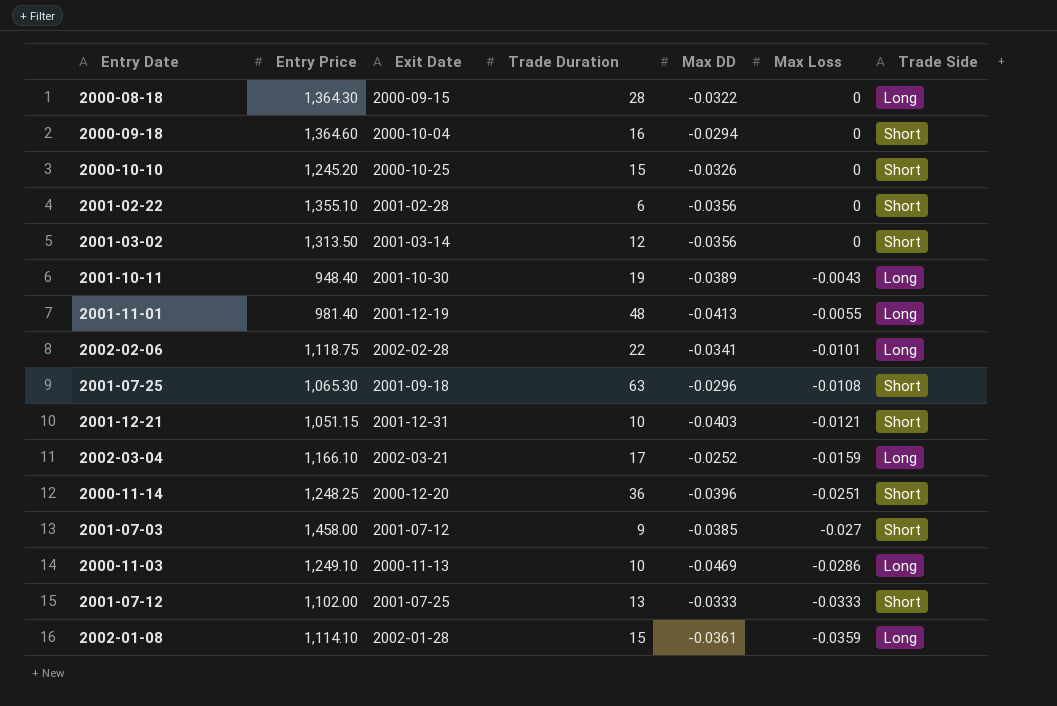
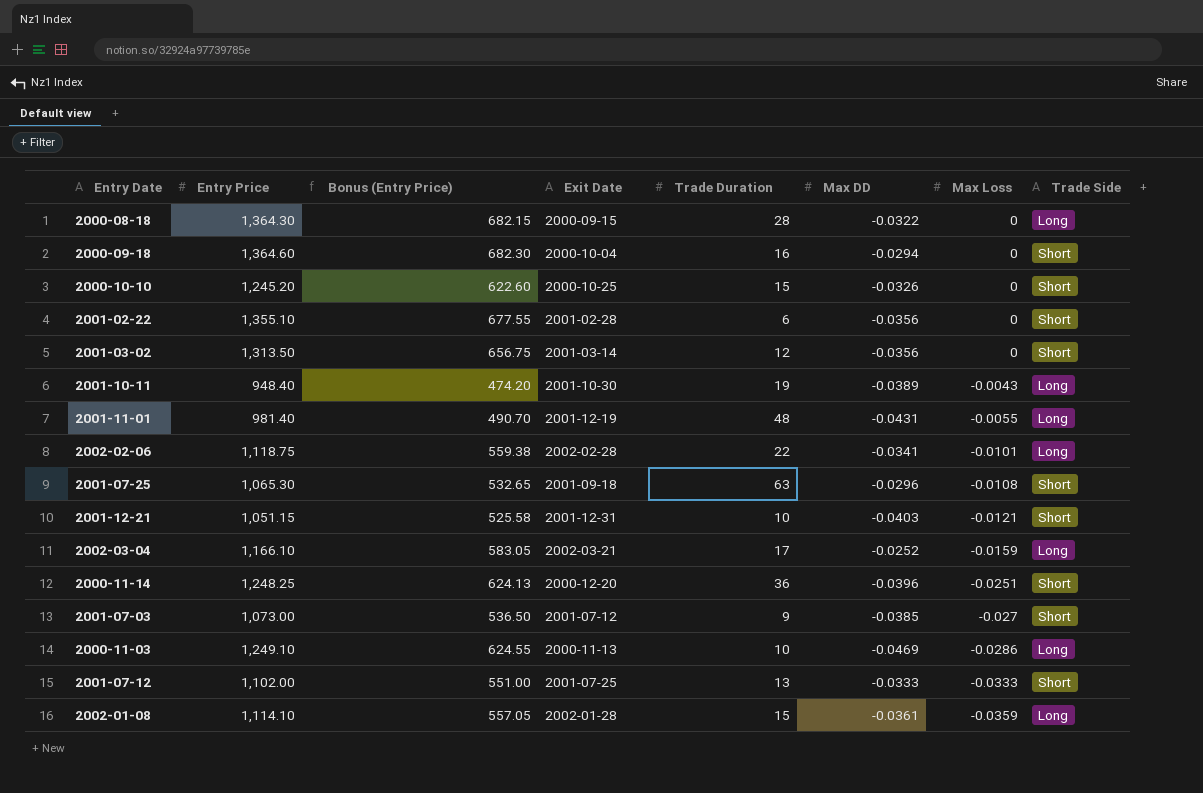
column Bonus (Entry Price) | formula: none -> [Entry Price] * 0.5
2001-11-01 | Max DD: -0.0413 -> -0.0431
2001-07-03 | Entry Price: 1,458.00 -> 1,073.00

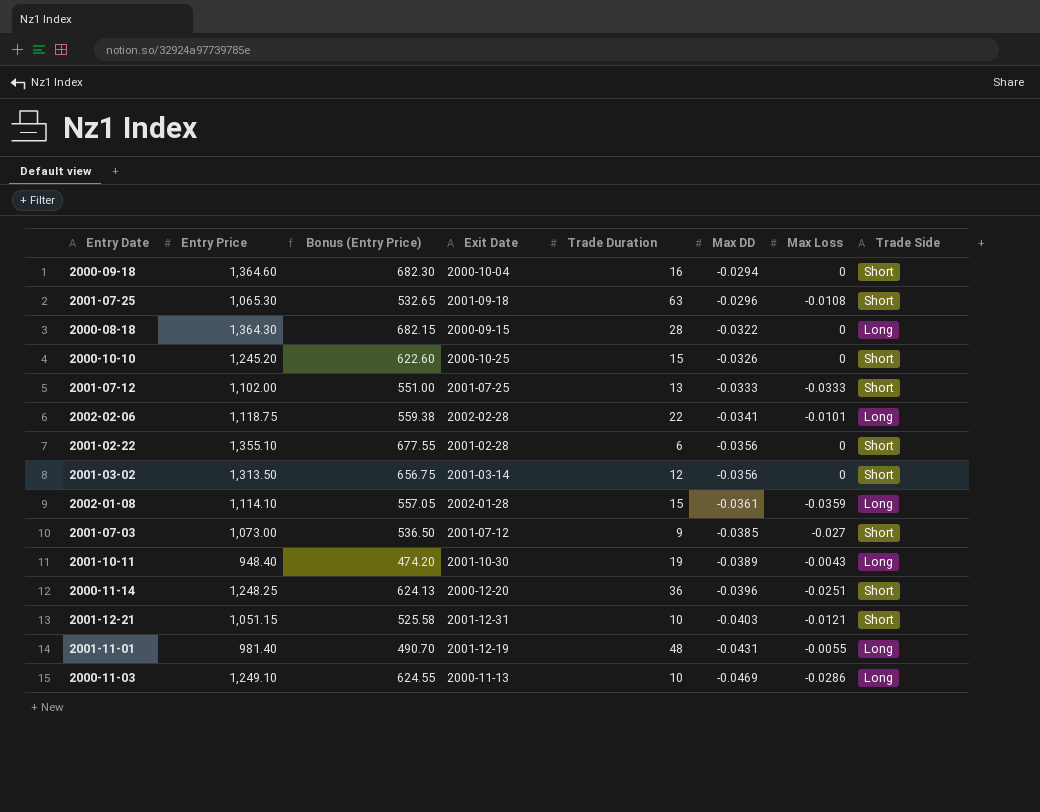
row order: Max Loss descending -> Max DD descending
row 2002-03-04: 1,166.10 | 583.05 | 2002-03-21 | 17 | -0.0252 | -0.0159 | Long -> none

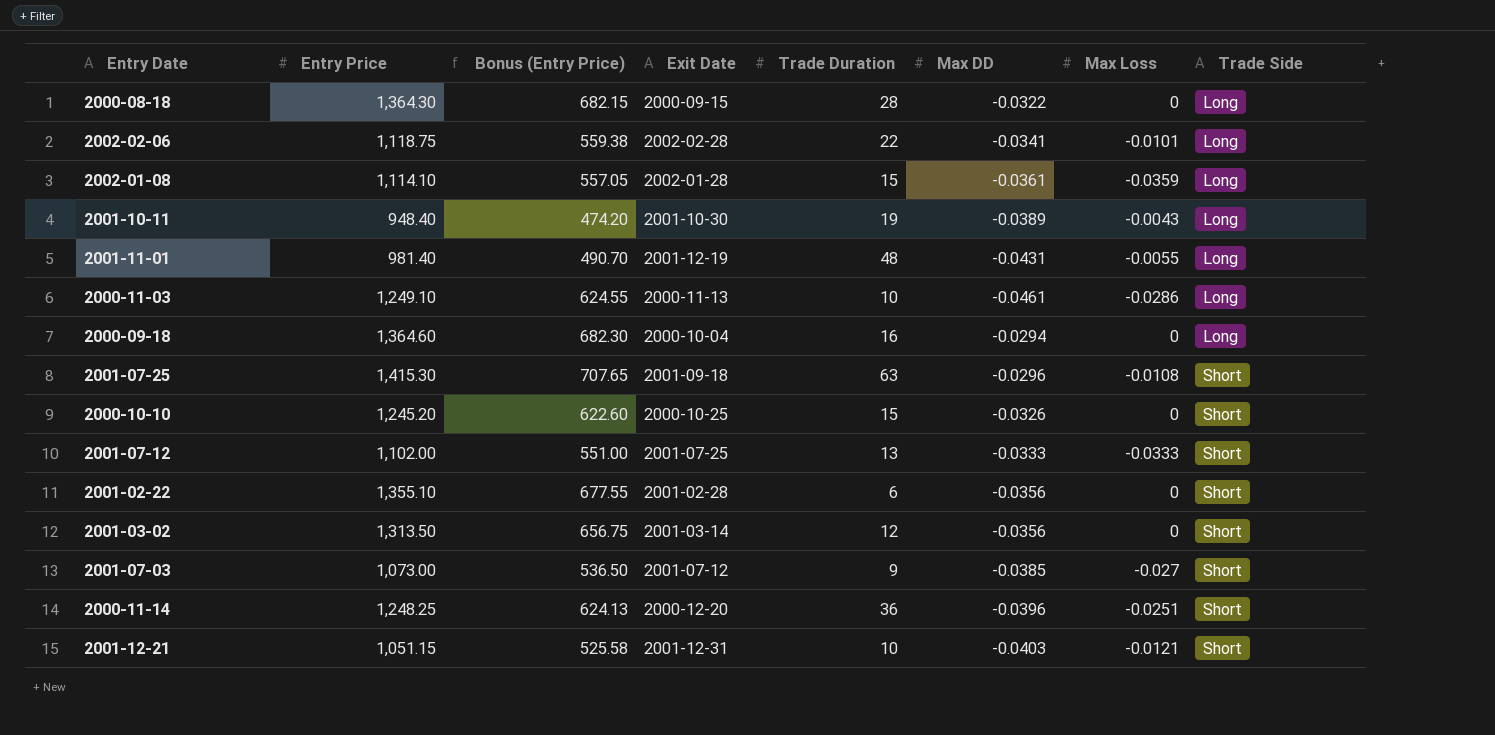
row order: Max DD descending -> Trade Side ascending
2000-11-03 | Max DD: -0.0469 -> -0.0461
2000-09-18 | Trade Side: Short -> Long
2001-07-25 | Entry Price: 1,065.30 -> 1,415.30
2001-07-25 | Bonus (Entry Price): 532.65 -> 707.65

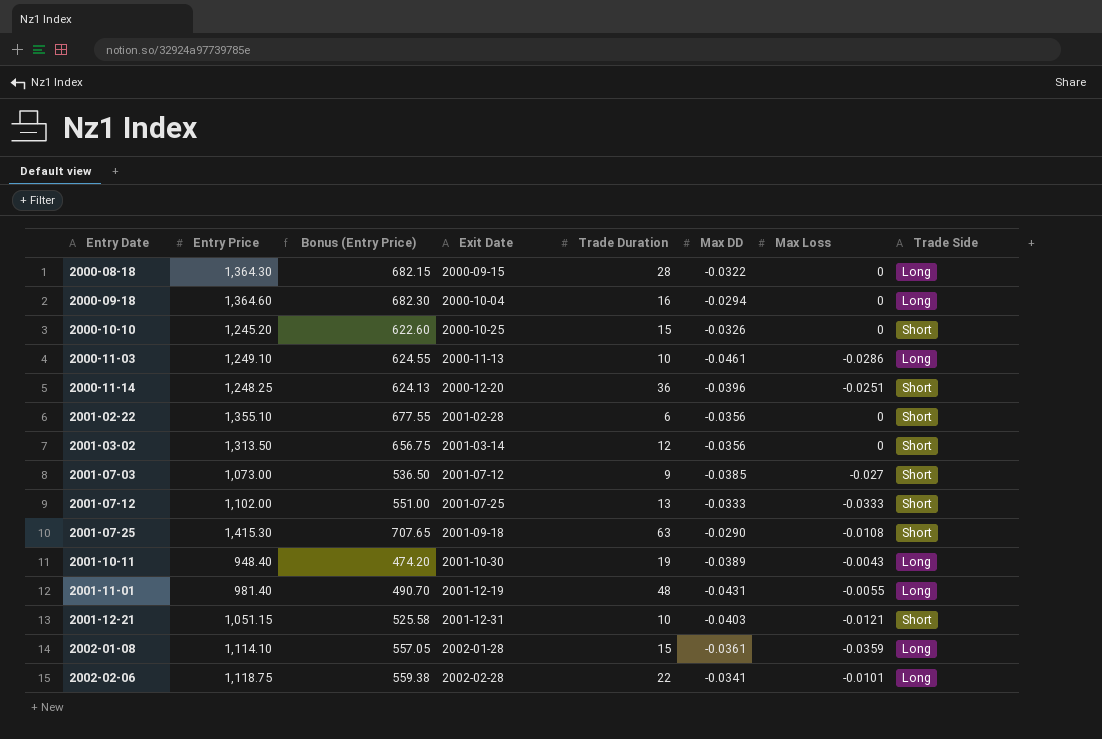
row order: Trade Side ascending -> Entry Date ascending
2001-07-25 | Max DD: -0.0296 -> -0.0290

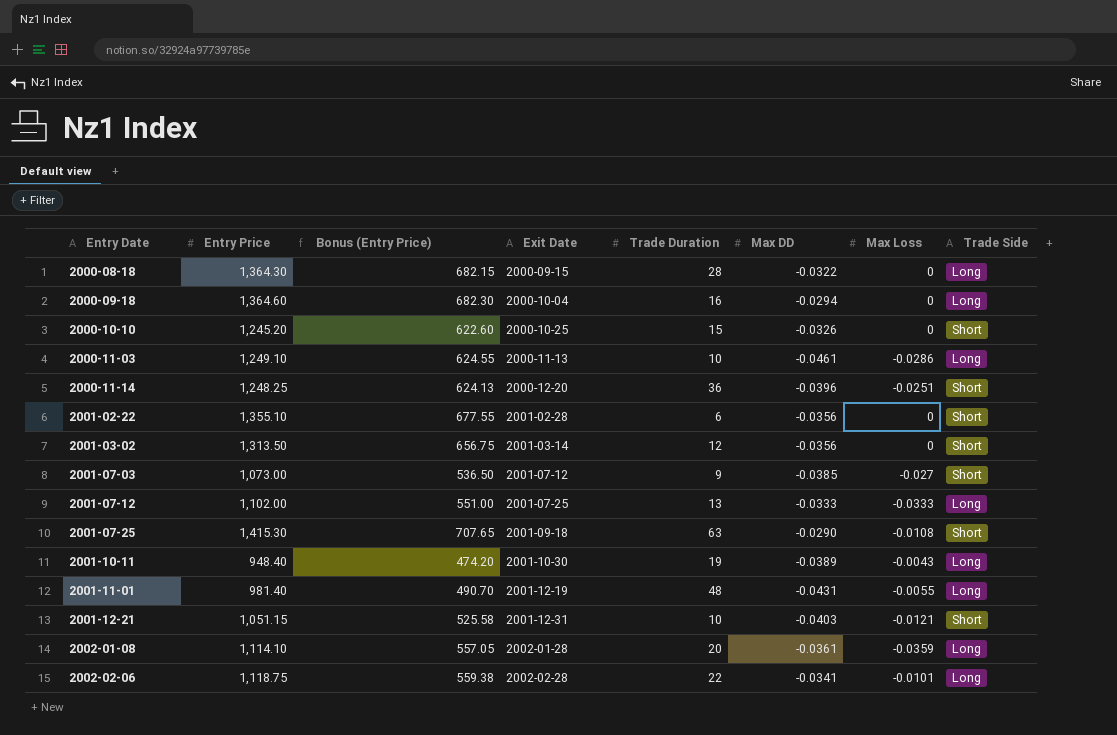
2001-07-12 | Trade Side: Short -> Long
2002-01-08 | Trade Duration: 15 -> 20

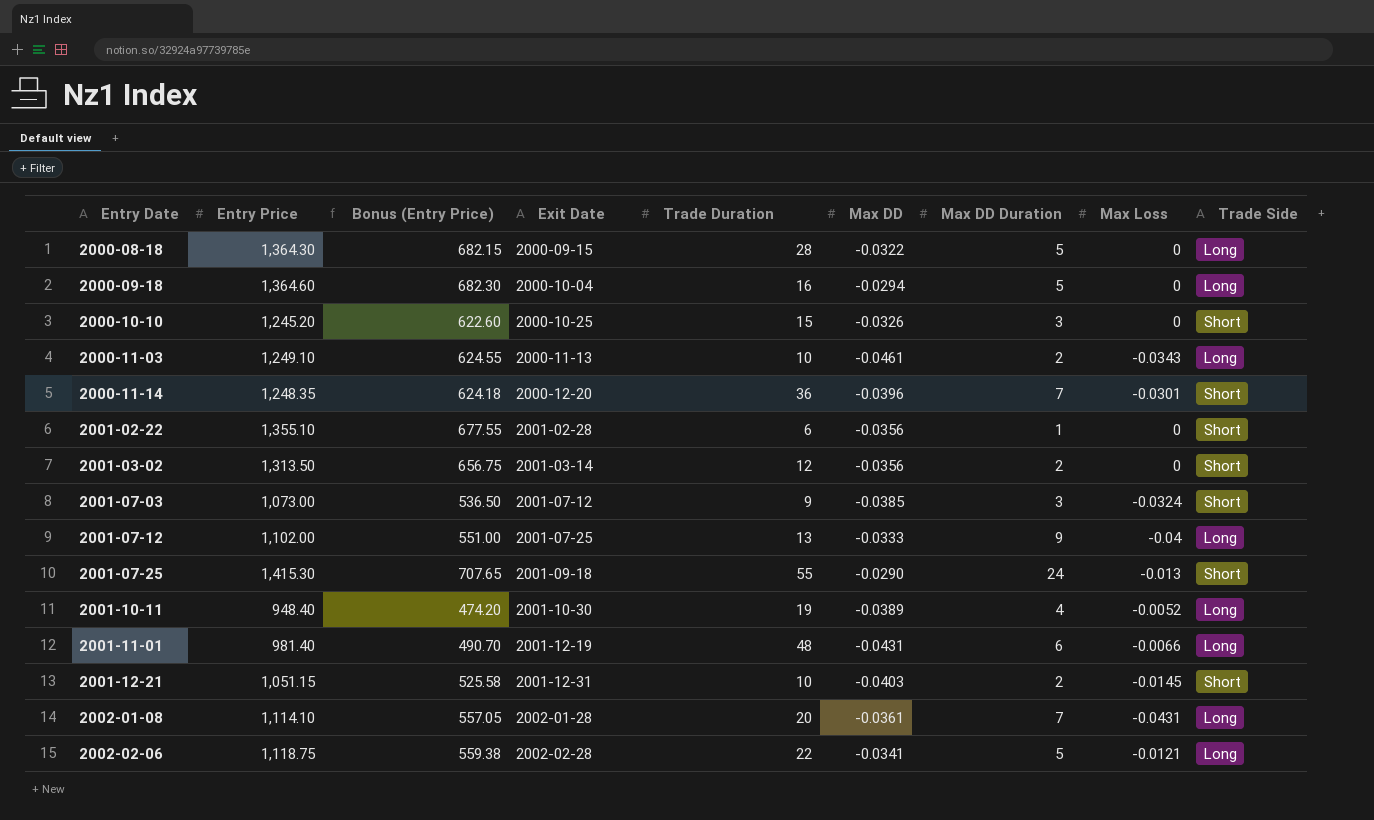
column Max DD Duration | position: none -> 7
2000-11-03 | Max Loss: -0.0286 -> -0.0343
2000-11-14 | Entry Price: 1,248.25 -> 1,248.35
2000-11-14 | Bonus (Entry Price): 624.13 -> 624.18
2000-11-14 | Max Loss: -0.0251 -> -0.0301
2001-07-03 | Max Loss: -0.027 -> -0.0324
2001-07-12 | Max Loss: -0.0333 -> -0.04
2001-07-25 | Trade Duration: 63 -> 55
2001-07-25 | Max Loss: -0.0108 -> -0.013
2001-10-11 | Max Loss: -0.0043 -> -0.0052
2001-11-01 | Max Loss: -0.0055 -> -0.0066
2001-12-21 | Max Loss: -0.0121 -> -0.0145
2002-01-08 | Max Loss: -0.0359 -> -0.0431
2002-02-06 | Max Loss: -0.0101 -> -0.0121

